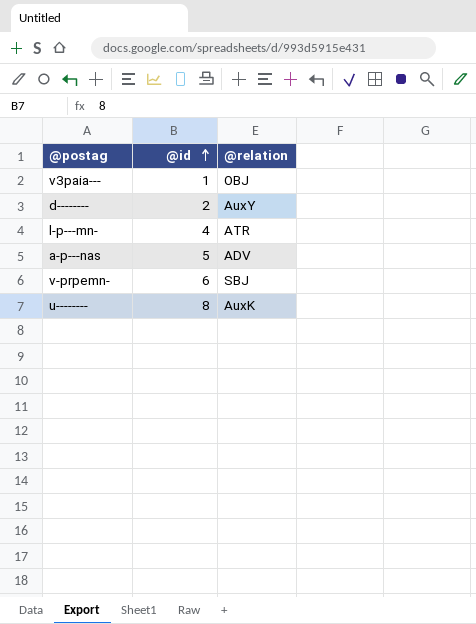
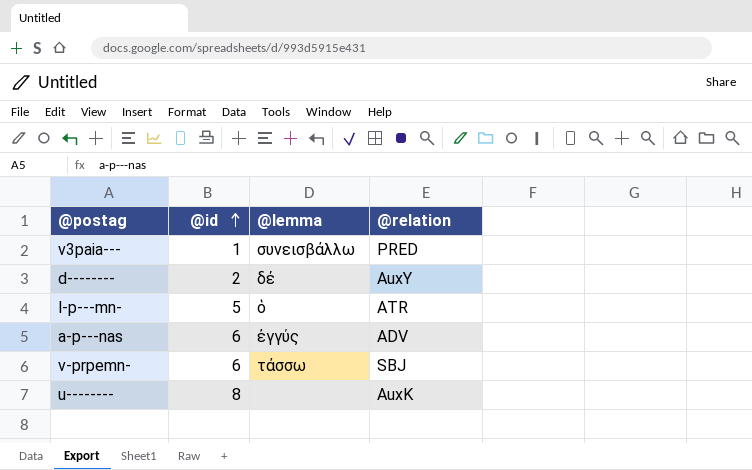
column @lemma | position: none -> 3
v3paia--- | @relation: OBJ -> PRED
l-p---mn- | @id: 4 -> 5
a-p---nas | @id: 5 -> 6

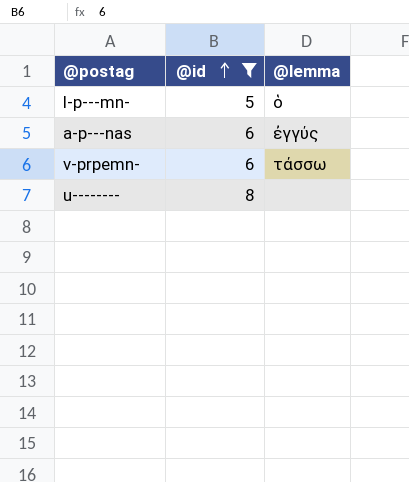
filter: none -> @id >= 5
column @relation | position: 4 -> none

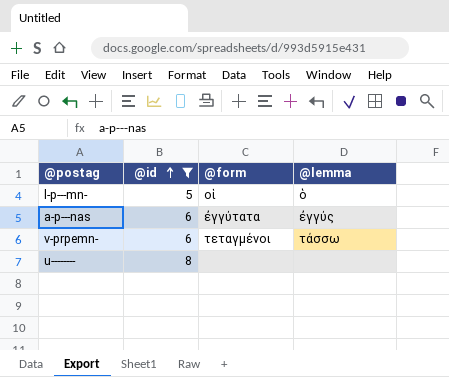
column @form | position: none -> 3

